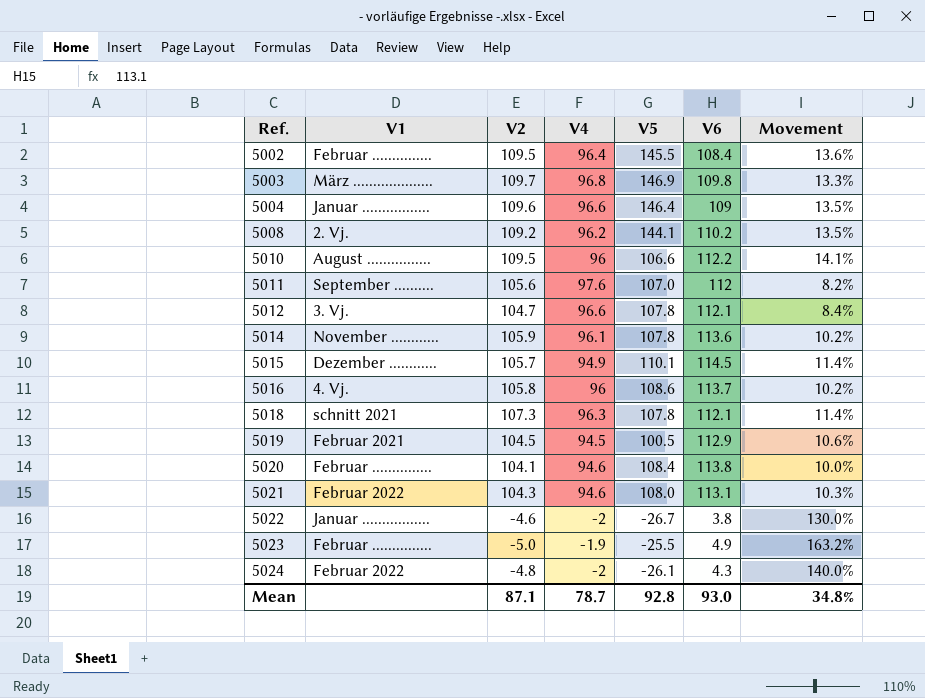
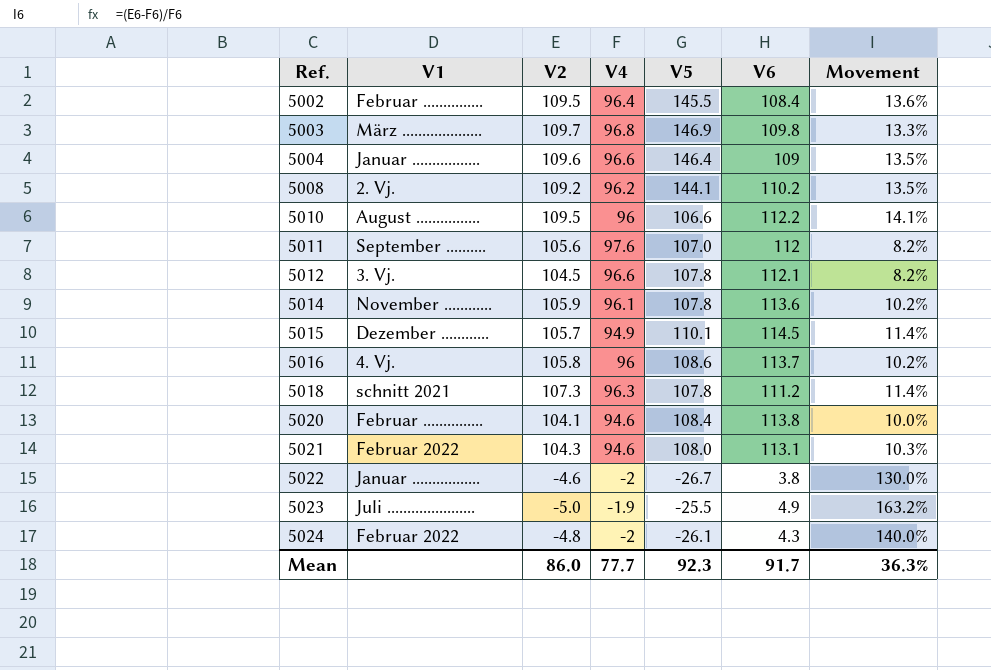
row 5019: Februar 2021 | 104.5 | 94.5 | 100.5 | 112.9 | 10.6% -> none
5012 | V2: 104.7 -> 104.5
5012 | Movement: 8.4% -> 8.2%
5018 | V6: 112.1 -> 111.2
5023 | V1: Februar ............... -> Juli ......................
Mean | V2: 87.1 -> 86.0
Mean | V4: 78.7 -> 77.7
Mean | V5: 92.8 -> 92.3
Mean | V6: 93.0 -> 91.7
Mean | Movement: 34.8% -> 36.3%

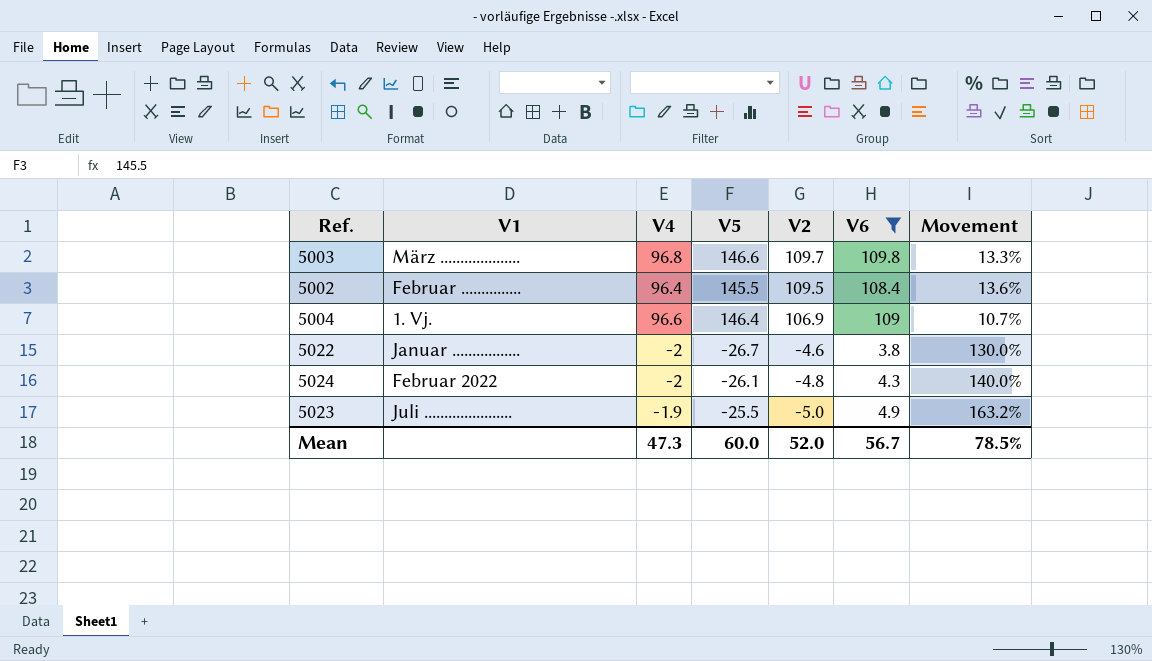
filter: none -> V6 <= 109.8
row order: Ref. ascending -> V2 descending
column V2 | position: 3 -> 5
5003 | V5: 146.9 -> 146.6
5004 | V1: Januar ................. -> 1. Vj.
5004 | V2: 109.6 -> 106.9
5004 | Movement: 13.5% -> 10.7%
Mean | V4: 77.7 -> 47.3
Mean | V5: 92.3 -> 60.0
Mean | V2: 86.0 -> 52.0
Mean | V6: 91.7 -> 56.7
Mean | Movement: 36.3% -> 78.5%

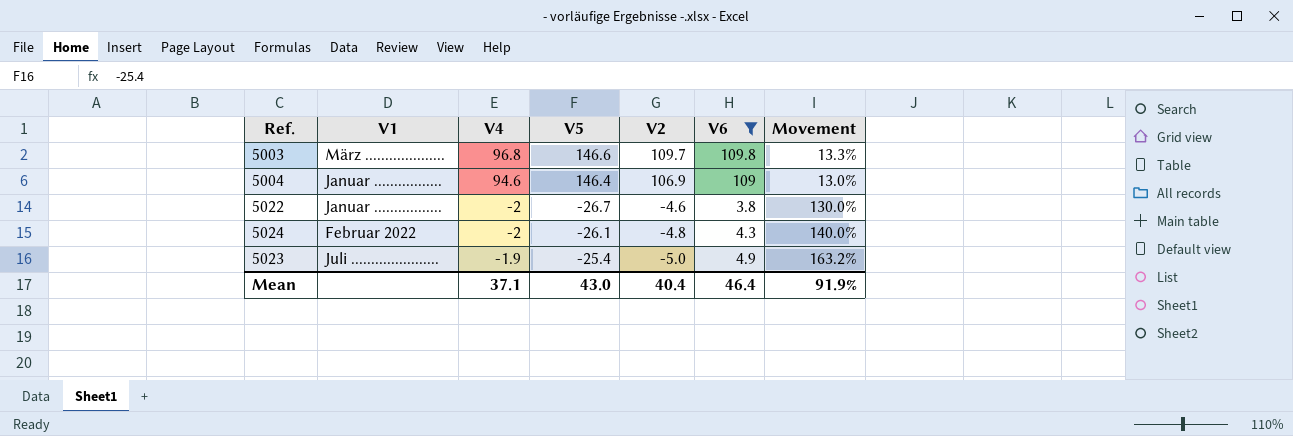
row 5002: Februar ............... | 96.4 | 145.5 | 109.5 | 108.4 | 13.6% -> none
5004 | V1: 1. Vj. -> Januar .................
5004 | V4: 96.6 -> 94.6
5004 | Movement: 10.7% -> 13.0%
5023 | V5: -25.5 -> -25.4
Mean | V4: 47.3 -> 37.1
Mean | V5: 60.0 -> 43.0
Mean | V2: 52.0 -> 40.4
Mean | V6: 56.7 -> 46.4
Mean | Movement: 78.5% -> 91.9%

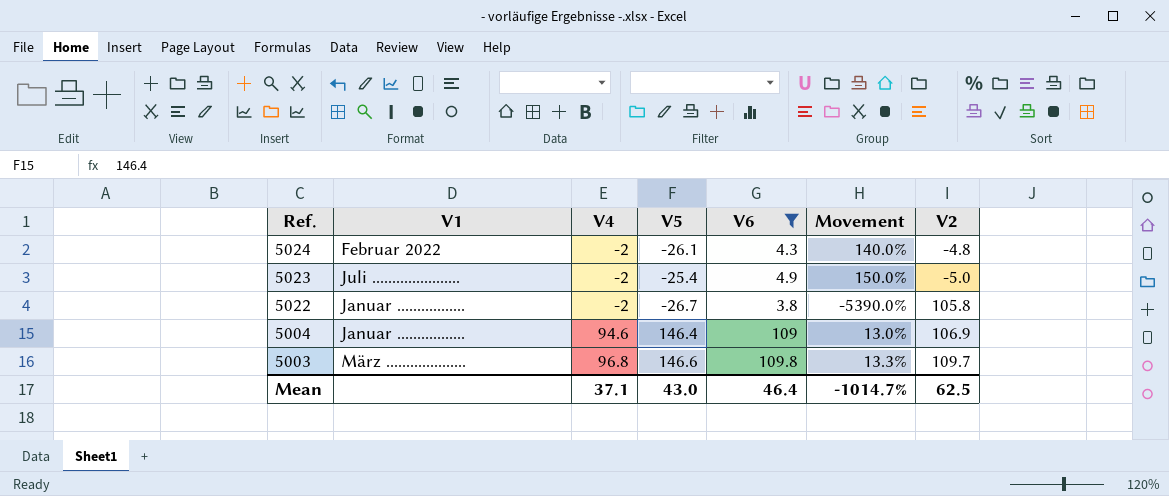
row order: V2 descending -> Ref. descending
column V2 | position: 5 -> 7
5023 | V4: -1.9 -> -2
5023 | Movement: 163.2% -> 150.0%
5022 | Movement: 130.0% -> -5390.0%
5022 | V2: -4.6 -> 105.8
Mean | Movement: 91.9% -> -1014.7%
Mean | V2: 40.4 -> 62.5

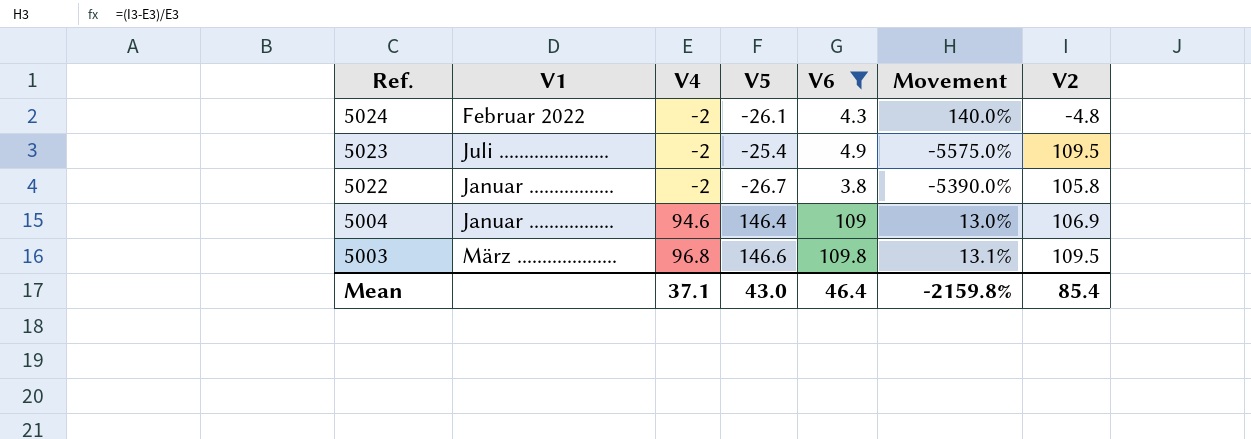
5023 | Movement: 150.0% -> -5575.0%
5023 | V2: -5.0 -> 109.5
5003 | Movement: 13.3% -> 13.1%
5003 | V2: 109.7 -> 109.5
Mean | Movement: -1014.7% -> -2159.8%
Mean | V2: 62.5 -> 85.4

